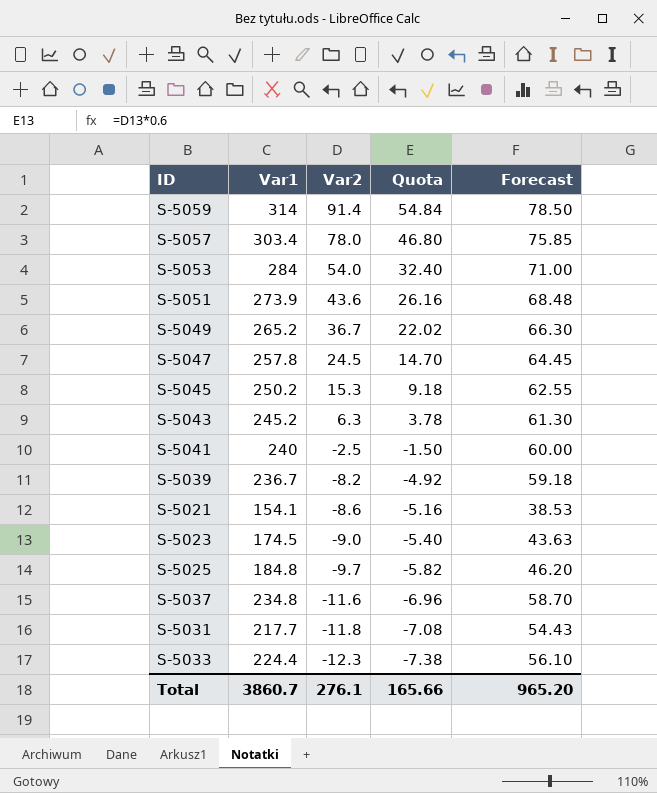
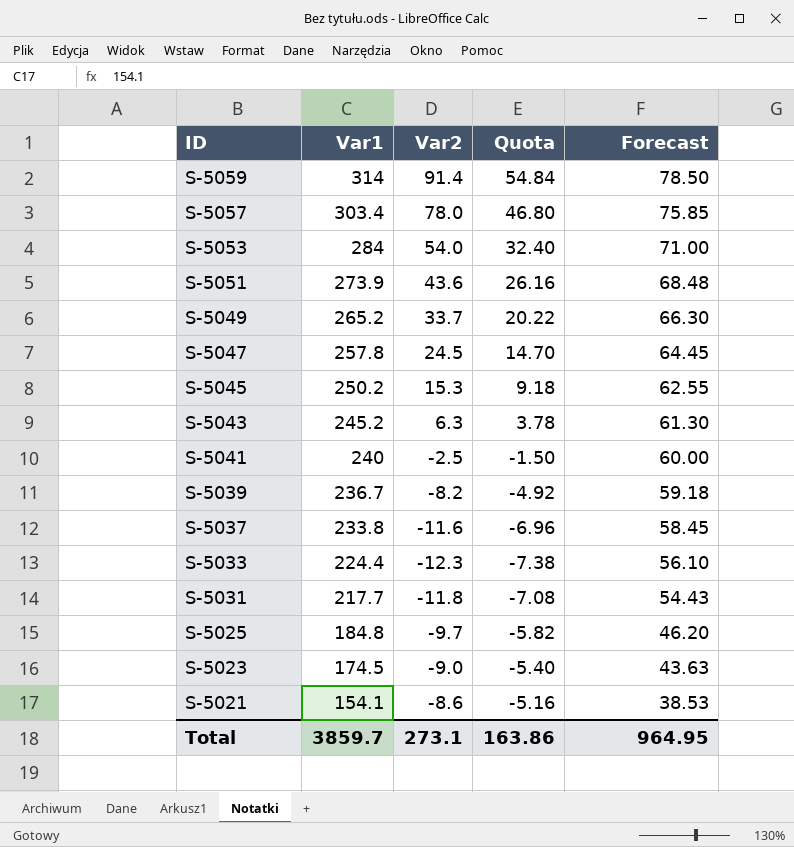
row order: Var2 descending -> ID descending
S-5049 | Var2: 36.7 -> 33.7
S-5049 | Quota: 22.02 -> 20.22
S-5037 | Var1: 234.8 -> 233.8
S-5037 | Forecast: 58.70 -> 58.45
Total | Var1: 3860.7 -> 3859.7
Total | Var2: 276.1 -> 273.1
Total | Quota: 165.66 -> 163.86
Total | Forecast: 965.20 -> 964.95

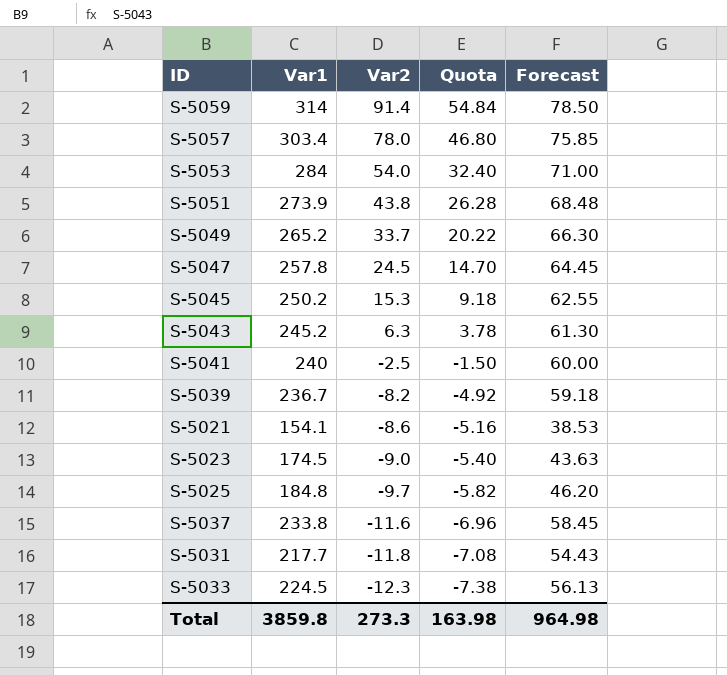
row order: ID descending -> Var2 descending
S-5051 | Var2: 43.6 -> 43.8
S-5051 | Quota: 26.16 -> 26.28
S-5033 | Var1: 224.4 -> 224.5
S-5033 | Forecast: 56.10 -> 56.13
Total | Var1: 3859.7 -> 3859.8
Total | Var2: 273.1 -> 273.3
Total | Quota: 163.86 -> 163.98
Total | Forecast: 964.95 -> 964.98

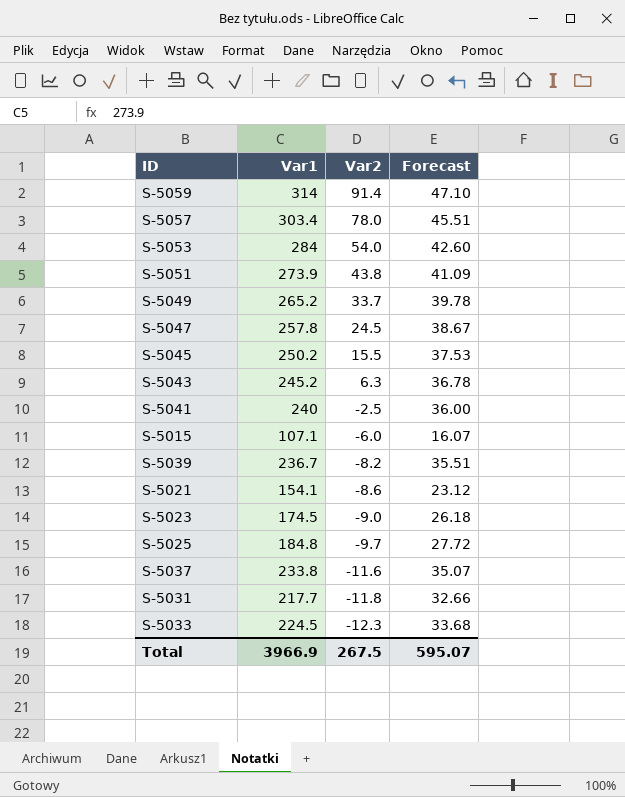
column Quota | formula: [Var2] * 0.6 -> none
column Forecast | formula: [Var1] * 0.25 -> [Var1] * 0.15
S-5045 | Var2: 15.3 -> 15.5
row S-5015: none -> 107.1 | -6.0 | 16.07
Total | Var1: 3859.8 -> 3966.9
Total | Var2: 273.3 -> 267.5
Total | Forecast: 964.98 -> 595.07

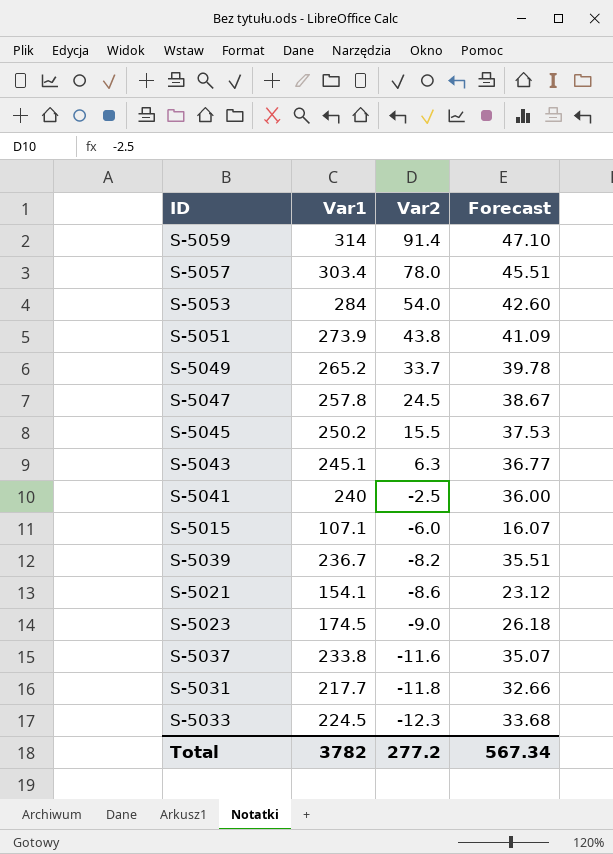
row S-5025: 184.8 | -9.7 | 27.72 -> none
S-5043 | Var1: 245.2 -> 245.1
S-5043 | Forecast: 36.78 -> 36.77
Total | Var1: 3966.9 -> 3782
Total | Var2: 267.5 -> 277.2
Total | Forecast: 595.07 -> 567.34

